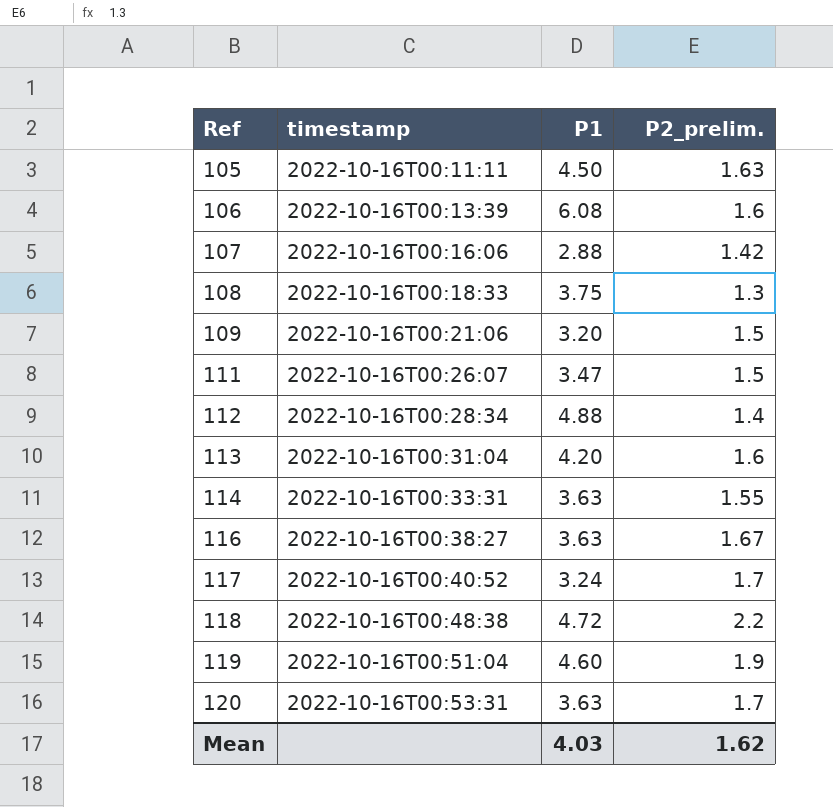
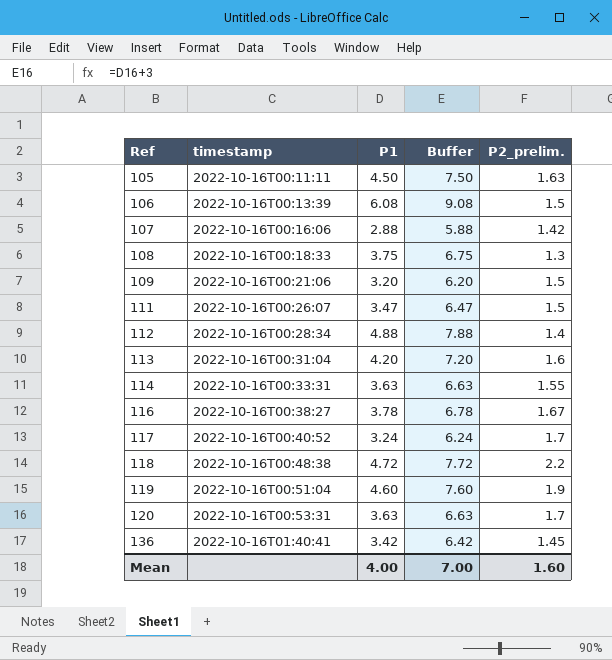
column Buffer | formula: none -> [P1] + 3
106 | P2_prelim.: 1.6 -> 1.5
116 | P1: 3.63 -> 3.78
row 136: none -> 2022-10-16T01:40:41 | 3.42 | 6.42 | 1.45
Mean | P1: 4.03 -> 4.00
Mean | P2_prelim.: 1.62 -> 1.60

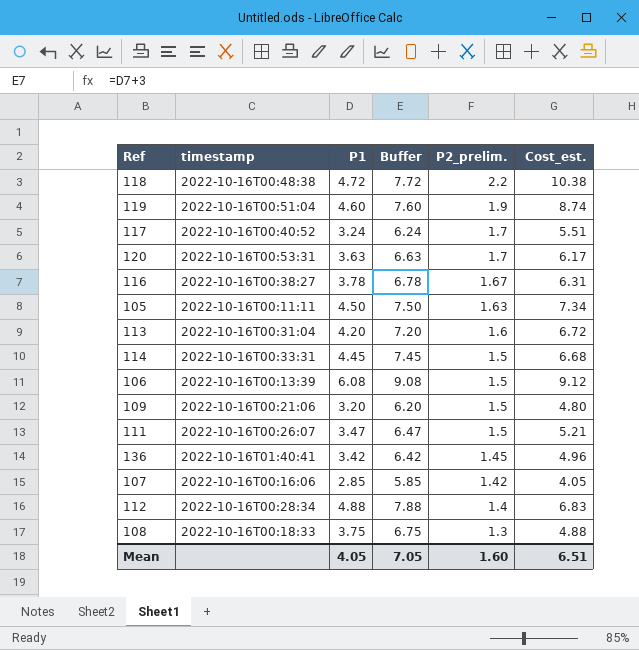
row order: Ref ascending -> P2_prelim. descending
column Cost_est. | formula: none -> [P1] * [P2_prelim.]
114 | P1: 3.63 -> 4.45
114 | Buffer: 6.63 -> 7.45
114 | P2_prelim.: 1.55 -> 1.5
107 | P1: 2.88 -> 2.85
107 | Buffer: 5.88 -> 5.85
Mean | P1: 4.00 -> 4.05
Mean | Buffer: 7.00 -> 7.05

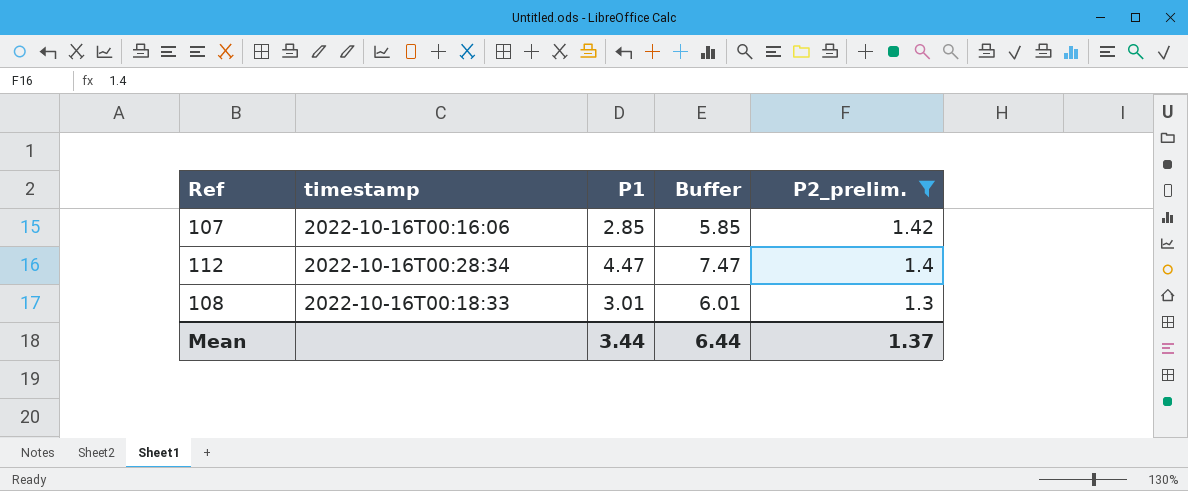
filter: none -> P2_prelim. <= 1.42
column Cost_est. | formula: [P1] * [P2_prelim.] -> none
112 | P1: 4.88 -> 4.47
112 | Buffer: 7.88 -> 7.47
108 | P1: 3.75 -> 3.01
108 | Buffer: 6.75 -> 6.01
Mean | P1: 4.05 -> 3.44
Mean | Buffer: 7.05 -> 6.44
Mean | P2_prelim.: 1.60 -> 1.37

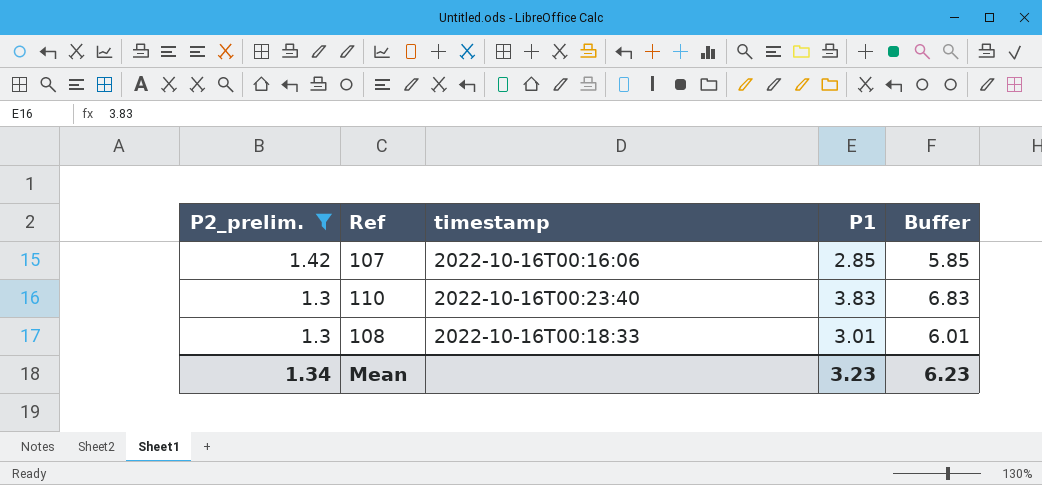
column P2_prelim. | position: 5 -> 1
row 112: 2022-10-16T00:28:34 | 4.47 | 7.47 | 1.4 -> none
row 110: none -> 1.3 | 2022-10-16T00:23:40 | 3.83 | 6.83
Mean | P2_prelim.: 1.37 -> 1.34
Mean | P1: 3.44 -> 3.23
Mean | Buffer: 6.44 -> 6.23

